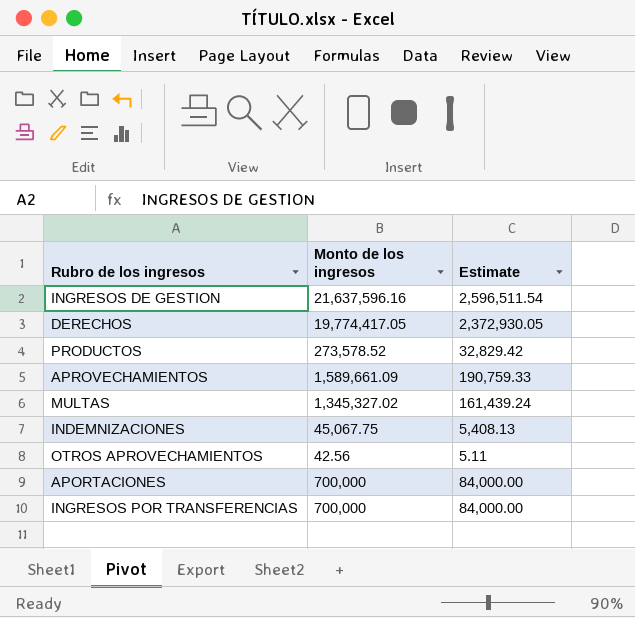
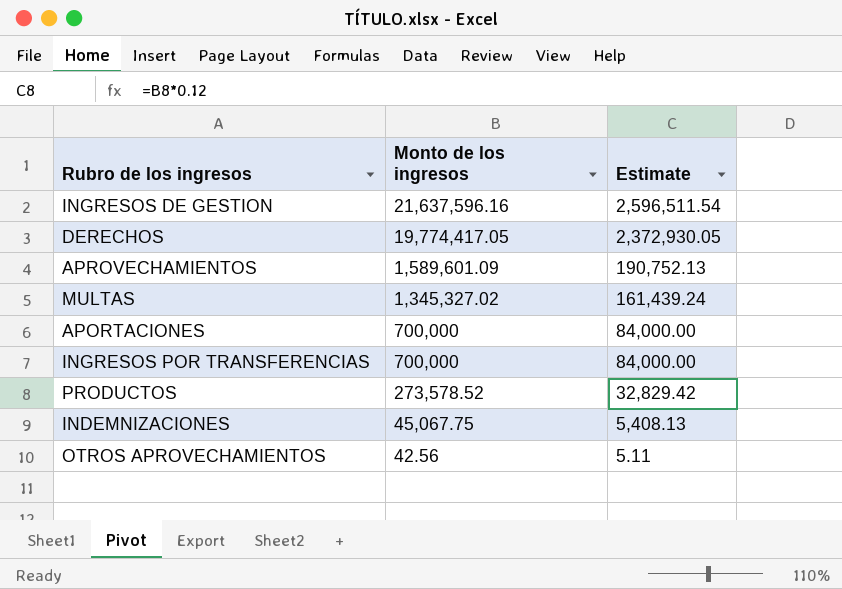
row order: none -> Monto de los ingresos descending
APROVECHAMIENTOS | Monto de los ingresos: 1,589,661.09 -> 1,589,601.09
APROVECHAMIENTOS | Estimate: 190,759.33 -> 190,752.13

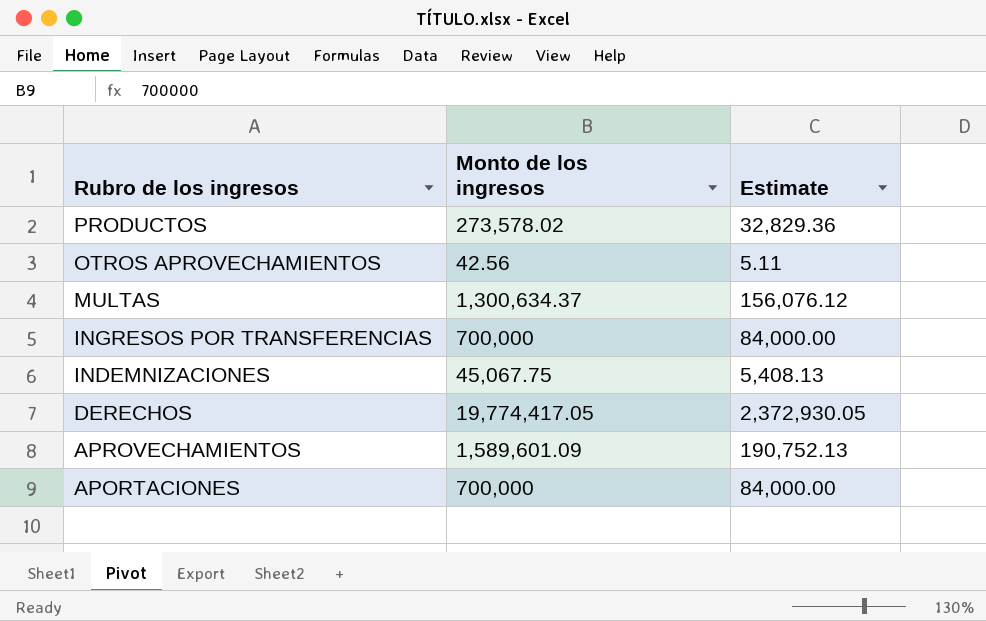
row order: Monto de los ingresos descending -> Rubro de los ingresos descending
row INGRESOS DE GESTION: 21,637,596.16 | 2,596,511.54 -> none
PRODUCTOS | Monto de los ingresos: 273,578.52 -> 273,578.02
PRODUCTOS | Estimate: 32,829.42 -> 32,829.36
MULTAS | Monto de los ingresos: 1,345,327.02 -> 1,300,634.37
MULTAS | Estimate: 161,439.24 -> 156,076.12

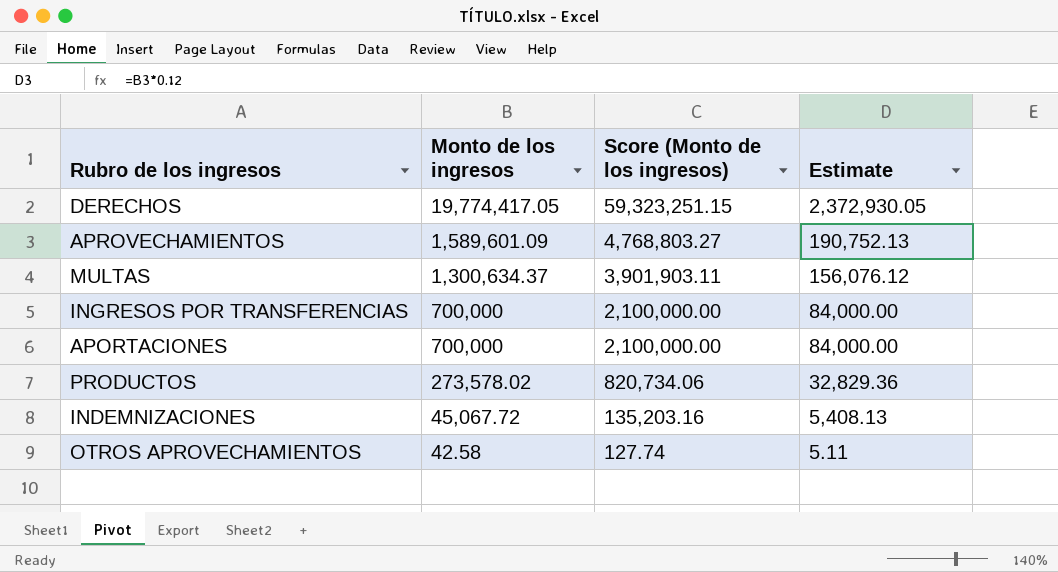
row order: Rubro de los ingresos descending -> Monto de los ingresos descending
column Score (Monto de los ingresos) | formula: none -> [Monto de los ingresos] * 3
INDEMNIZACIONES | Monto de los ingresos: 45,067.75 -> 45,067.72
OTROS APROVECHAMIENTOS | Monto de los ingresos: 42.56 -> 42.58

